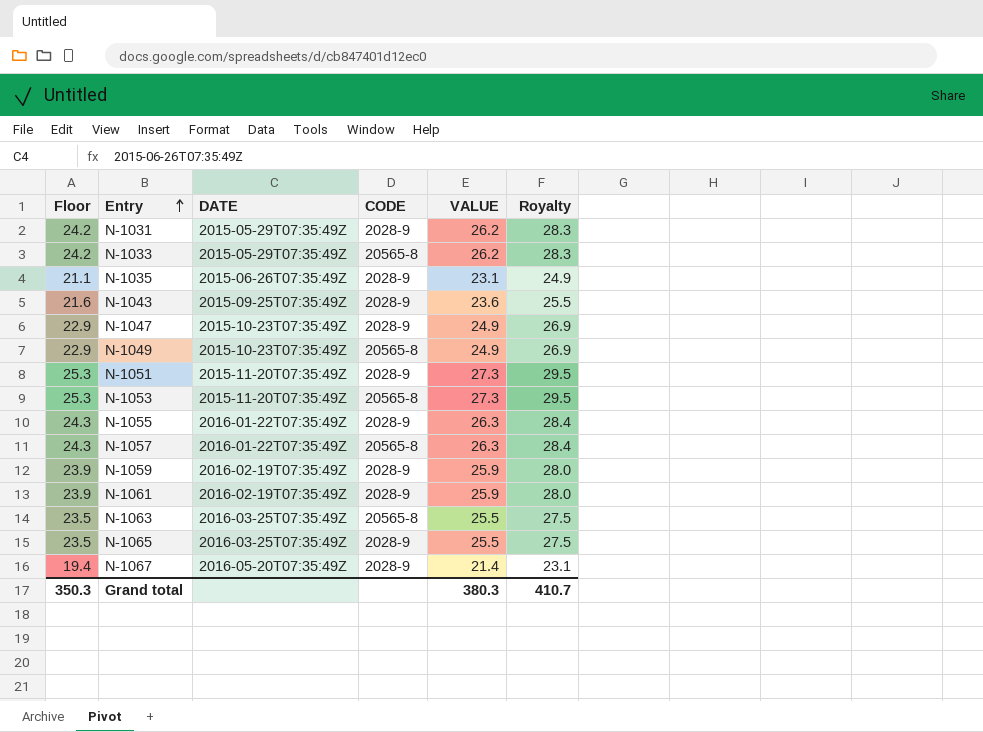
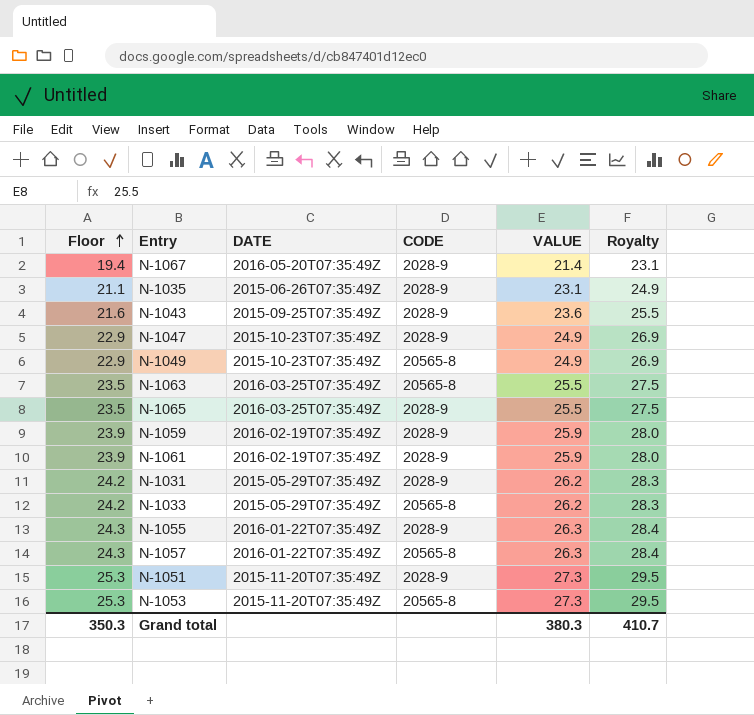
row order: Entry ascending -> Floor ascending

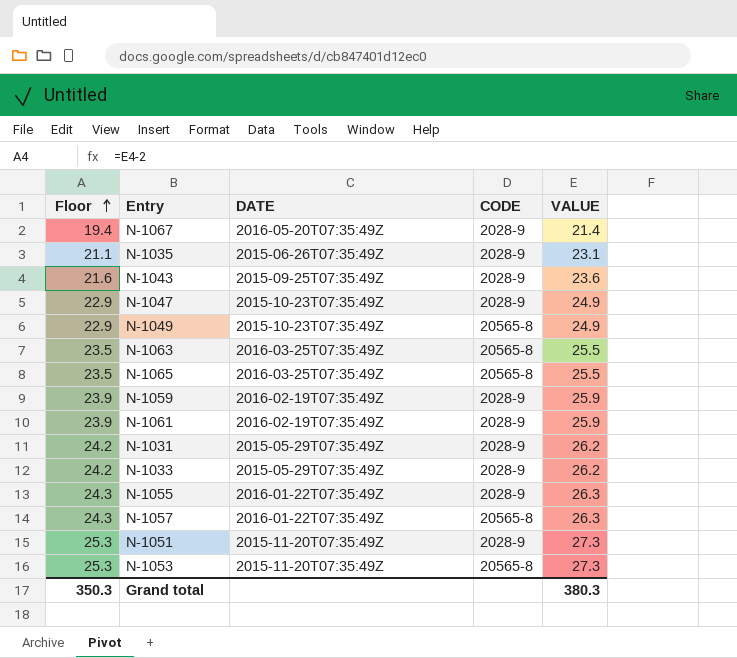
column Royalty | formula: [VALUE] * 1.08 -> none
N-1065 | CODE: 2028-9 -> 20565-8
N-1033 | CODE: 20565-8 -> 2028-9

